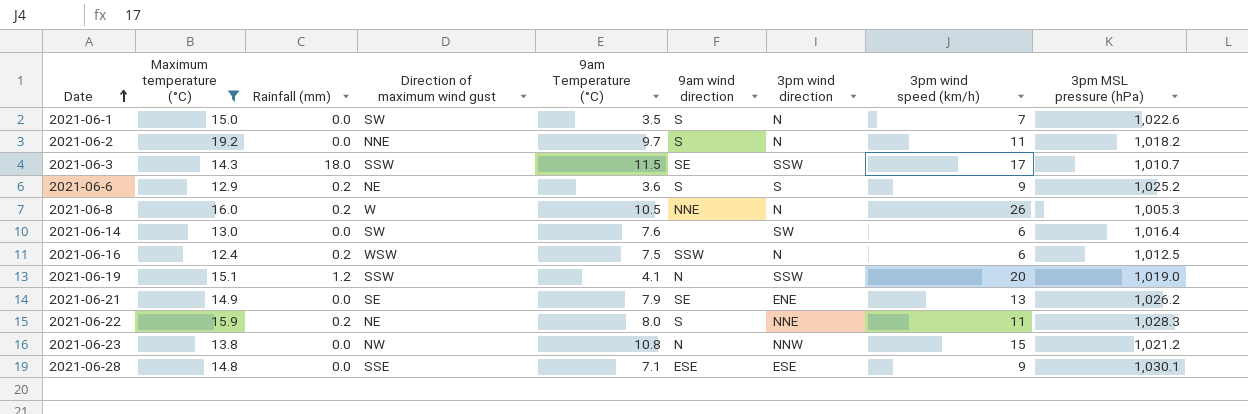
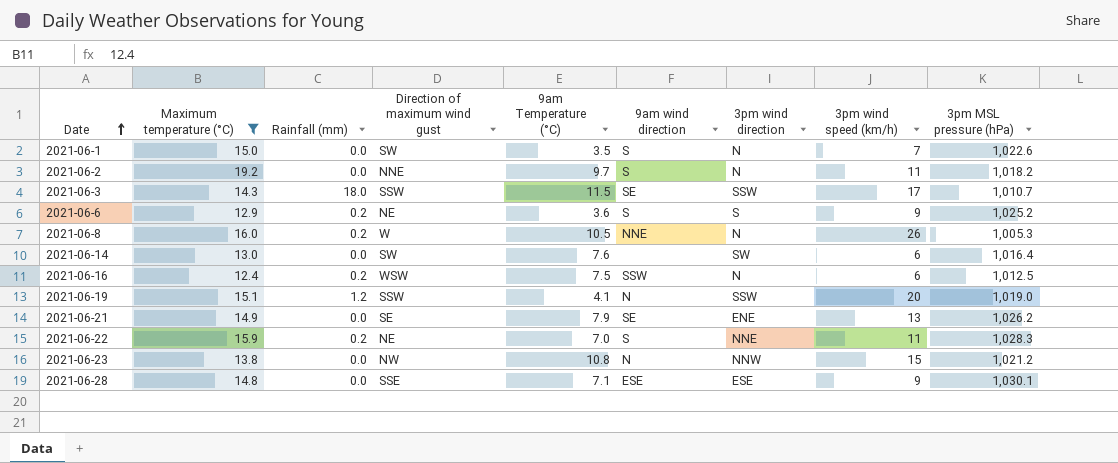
2021-06-22 | 9am Temperature (°C): 8.0 -> 7.0

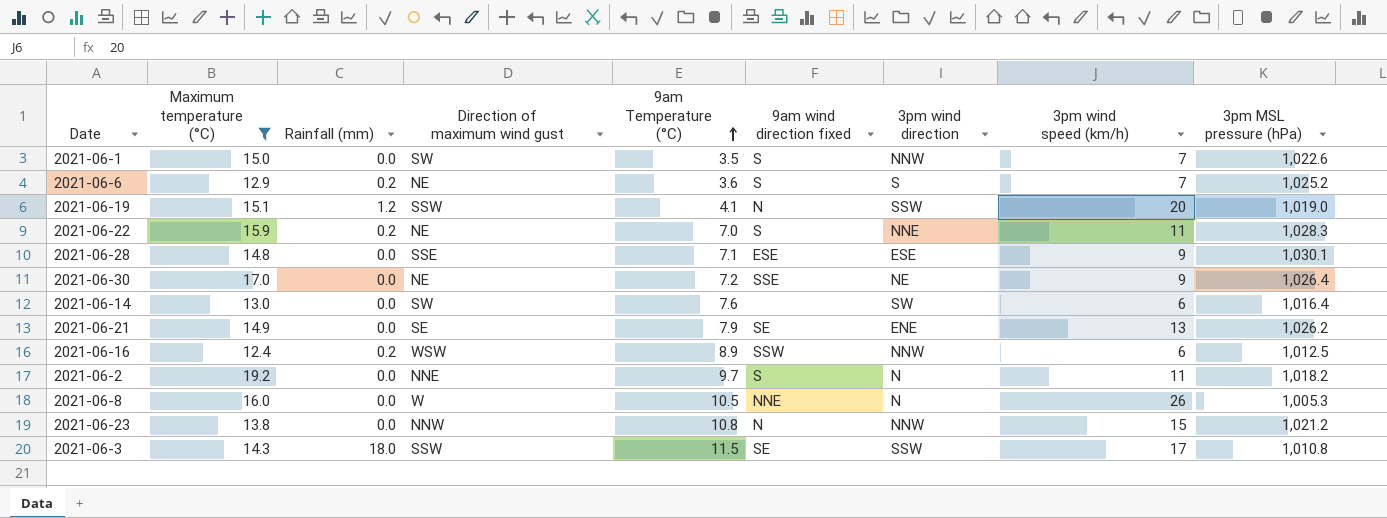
row order: Date ascending -> 9am Temperature (°C) ascending
column name: 9am wind direction -> 9am wind direction fixed
2021-06-1 | 3pm wind direction: N -> NNW
2021-06-6 | 3pm wind speed (km/h): 9 -> 7
row 2021-06-30: none -> 17.0 | 0.0 | NE | 7.2 | SSE | NE | 9 | 1,026.4
2021-06-16 | 9am Temperature (°C): 7.5 -> 8.9
2021-06-16 | 3pm wind direction: N -> NNW
2021-06-8 | Rainfall (mm): 0.2 -> 0.0
2021-06-23 | Direction of maximum wind gust: NW -> NNW
2021-06-3 | 3pm MSL pressure (hPa): 1,010.7 -> 1,010.8

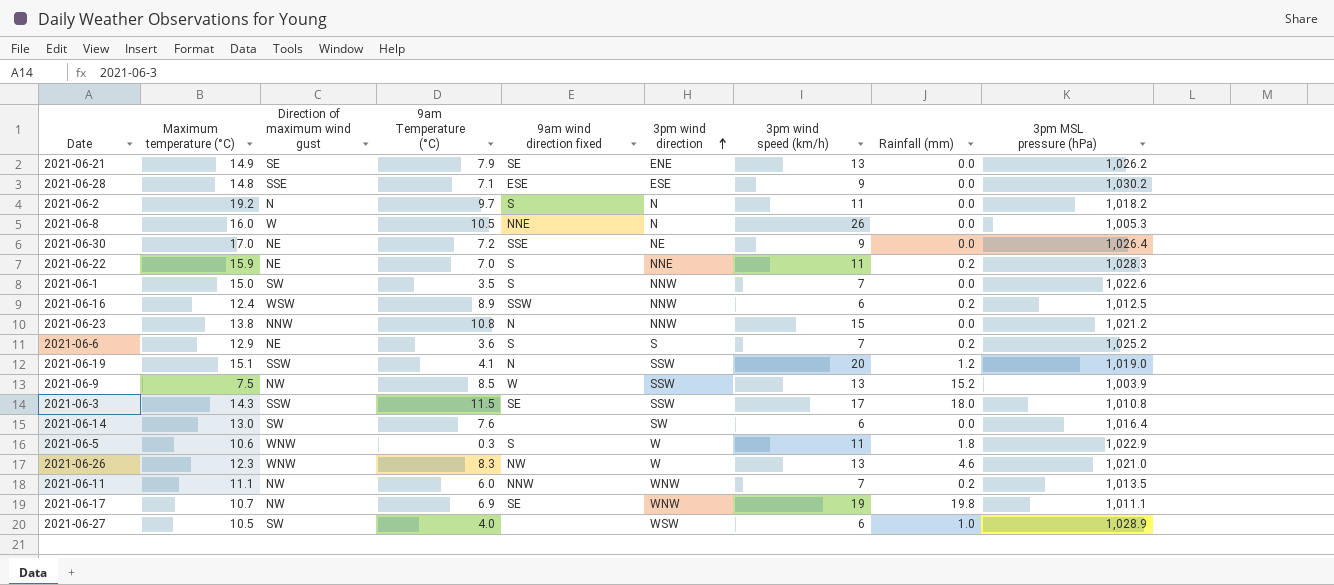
filter: Maximum temperature (°C) >= 12.4 -> none
row order: 9am Temperature (°C) ascending -> 3pm wind direction ascending
column Rainfall (mm) | position: 3 -> 8
2021-06-28 | 3pm MSL pressure (hPa): 1,030.1 -> 1,030.2
2021-06-2 | Direction of maximum wind gust: NNE -> N

